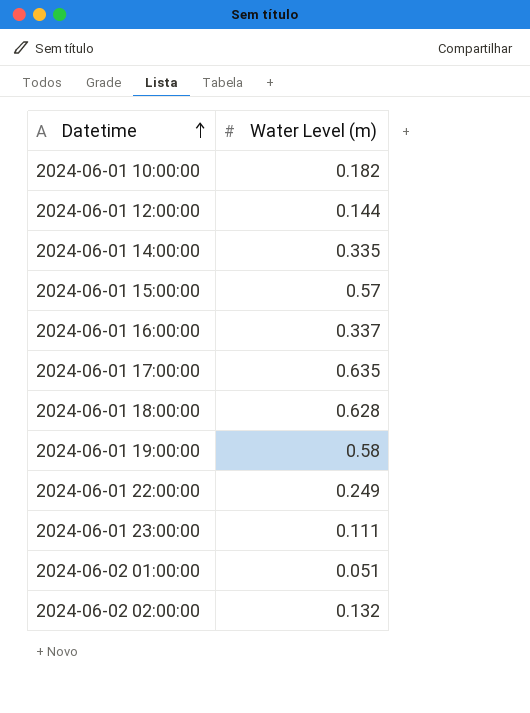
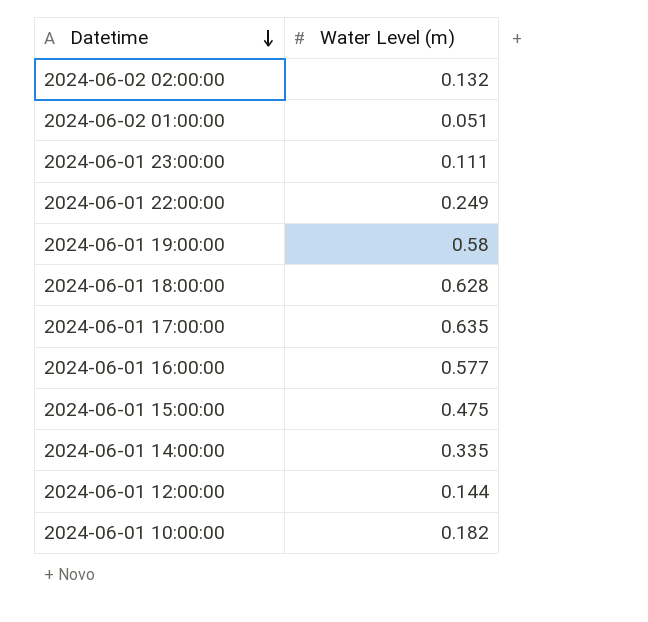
row order: Datetime ascending -> Datetime descending
2024-06-01 16:00:00 | Water Level (m): 0.337 -> 0.577
2024-06-01 15:00:00 | Water Level (m): 0.57 -> 0.475

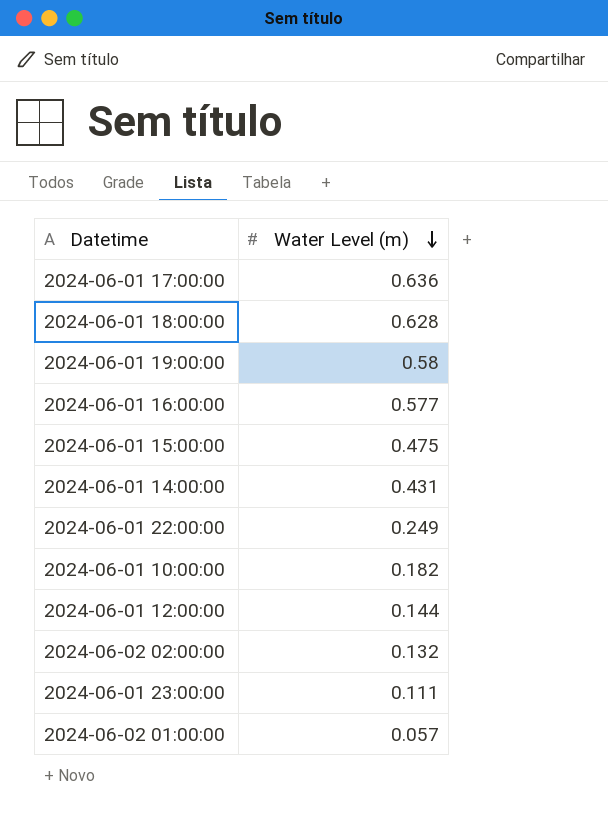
row order: Datetime descending -> Water Level (m) descending
2024-06-01 17:00:00 | Water Level (m): 0.635 -> 0.636
2024-06-01 14:00:00 | Water Level (m): 0.335 -> 0.431
2024-06-02 01:00:00 | Water Level (m): 0.051 -> 0.057

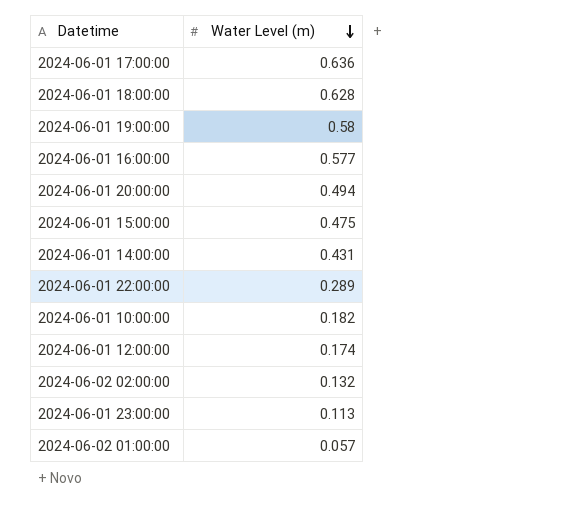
row 2024-06-01 20:00:00: none -> 0.494
2024-06-01 22:00:00 | Water Level (m): 0.249 -> 0.289
2024-06-01 12:00:00 | Water Level (m): 0.144 -> 0.174
2024-06-01 23:00:00 | Water Level (m): 0.111 -> 0.113

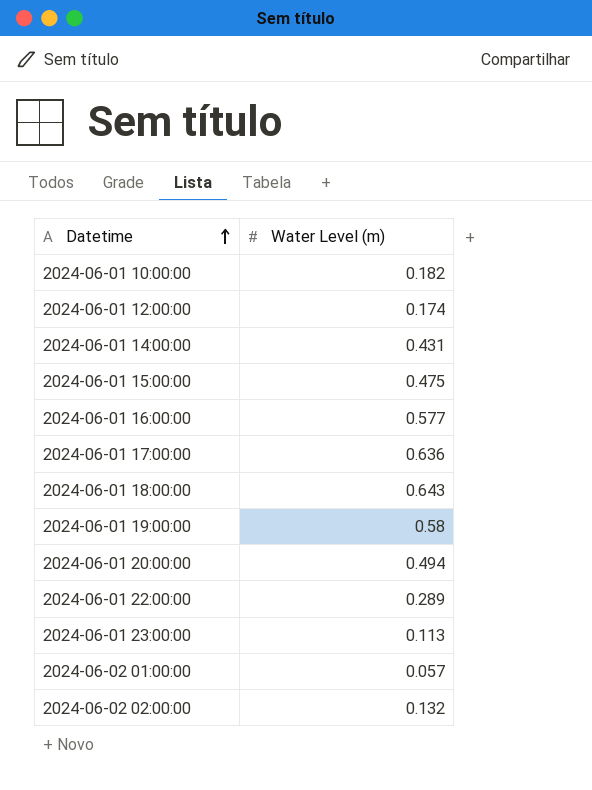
row order: Water Level (m) descending -> Datetime ascending
2024-06-01 18:00:00 | Water Level (m): 0.628 -> 0.643

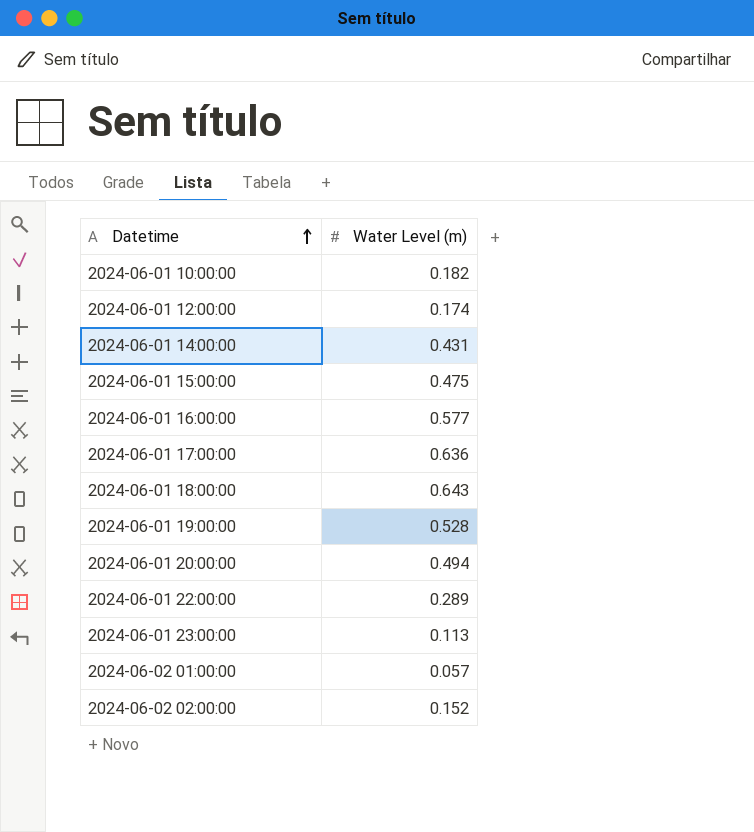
2024-06-01 19:00:00 | Water Level (m): 0.58 -> 0.528
2024-06-02 02:00:00 | Water Level (m): 0.132 -> 0.152

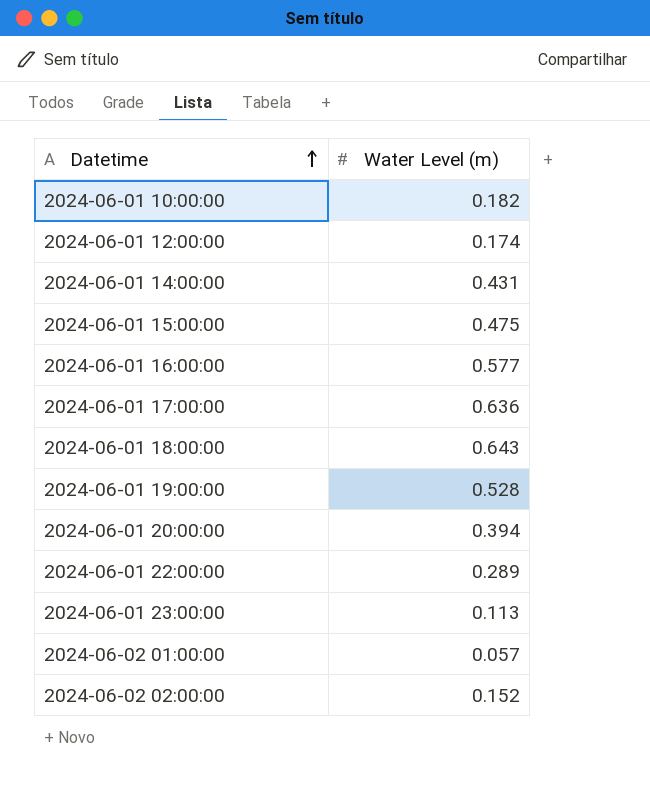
2024-06-01 20:00:00 | Water Level (m): 0.494 -> 0.394

